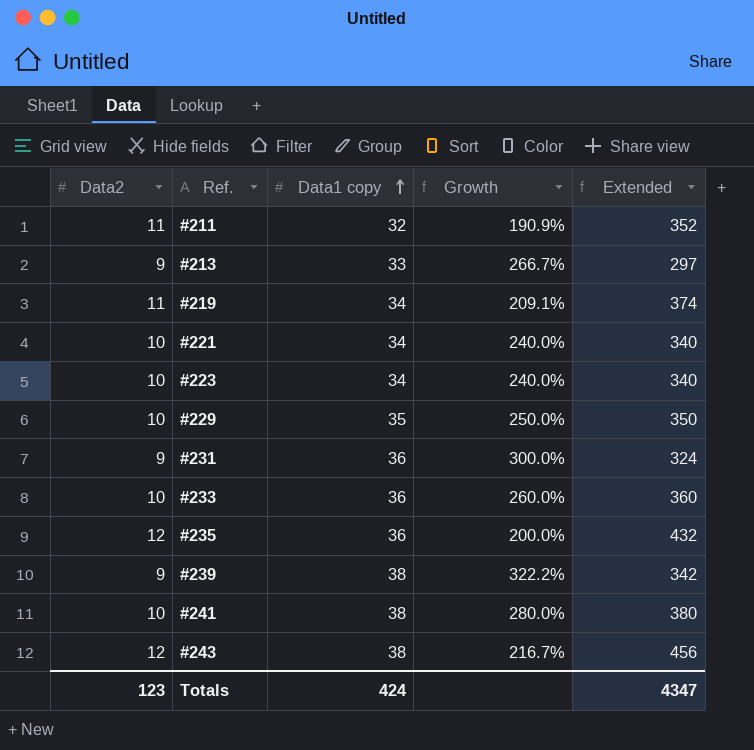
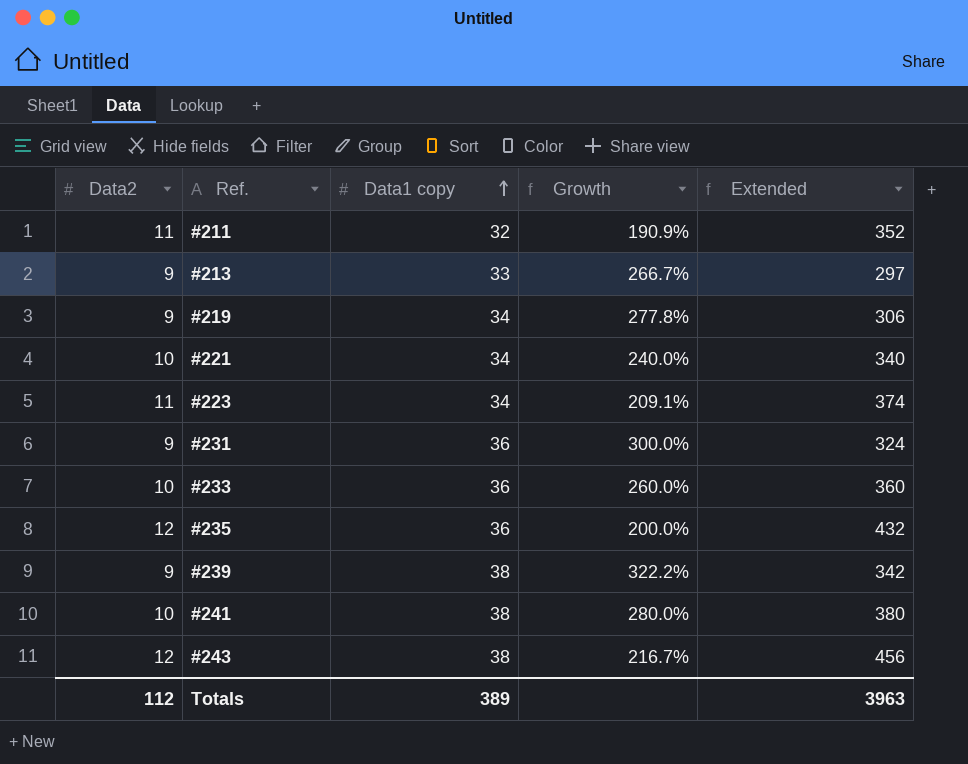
row #229: 10 | 35 | 250.0% | 350 -> none
#219 | Data2: 11 -> 9
#219 | Growth: 209.1% -> 277.8%
#219 | Extended: 374 -> 306
#223 | Data2: 10 -> 11
#223 | Growth: 240.0% -> 209.1%
#223 | Extended: 340 -> 374
Totals | Data2: 123 -> 112
Totals | Data1 copy: 424 -> 389
Totals | Extended: 4347 -> 3963

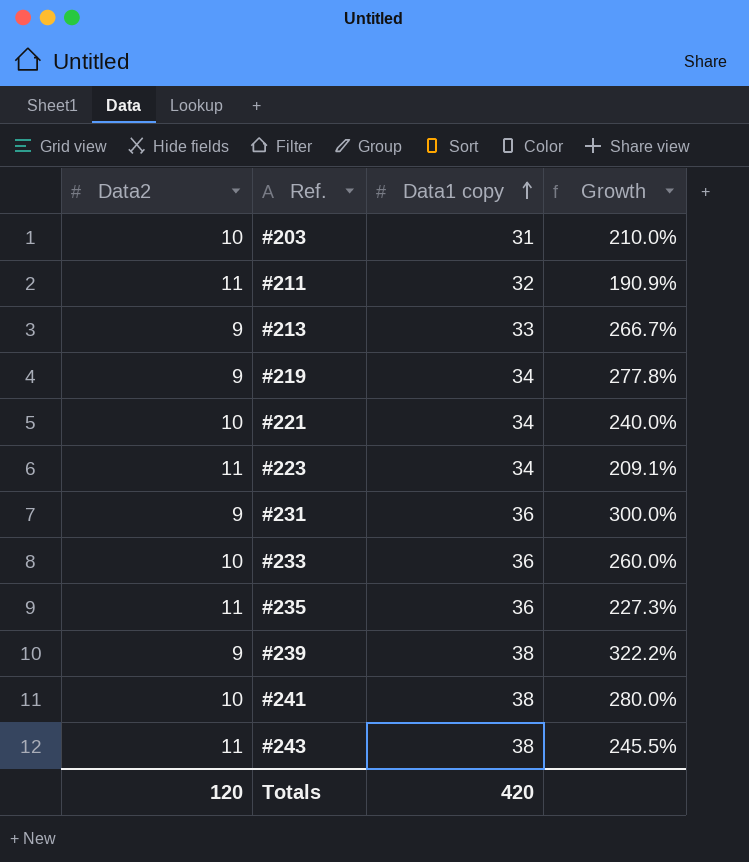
column Extended | formula: [Data2] * [Data1 copy] -> none
row #203: none -> 10 | 31 | 210.0%
#235 | Data2: 12 -> 11
#235 | Growth: 200.0% -> 227.3%
#243 | Data2: 12 -> 11
#243 | Growth: 216.7% -> 245.5%
Totals | Data2: 112 -> 120
Totals | Data1 copy: 389 -> 420

